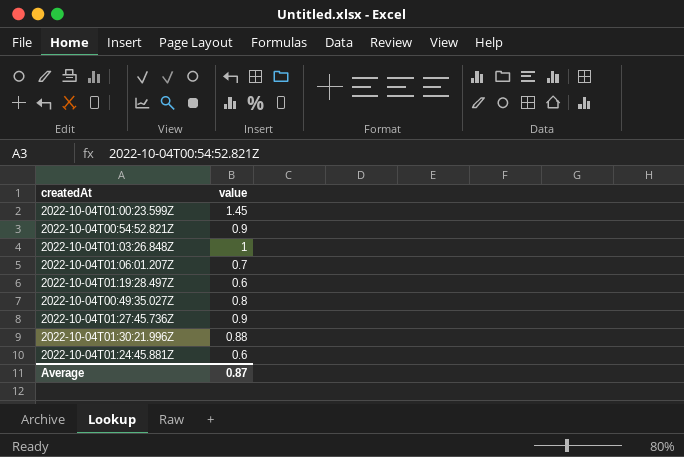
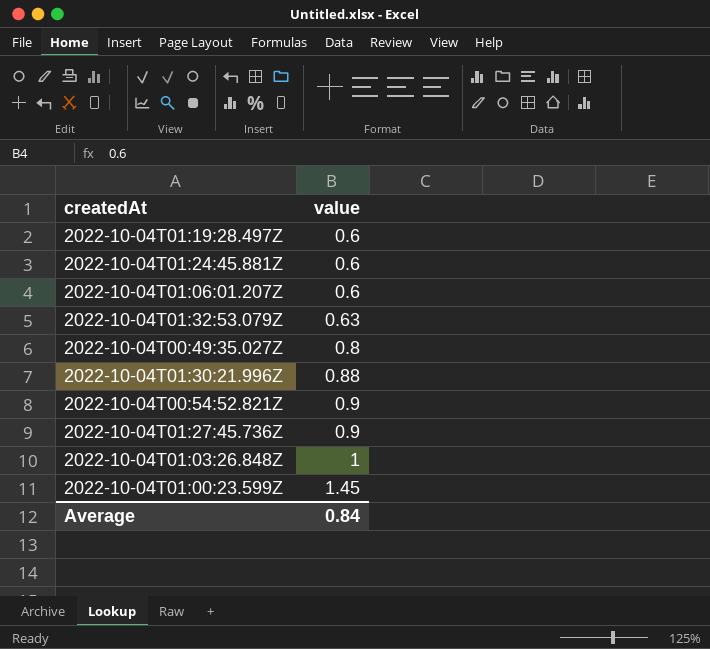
row order: none -> value ascending
2022-10-04T01:06:01.207Z | value: 0.7 -> 0.6
row 2022-10-04T01:32:53.079Z: none -> 0.63
Average | value: 0.87 -> 0.84

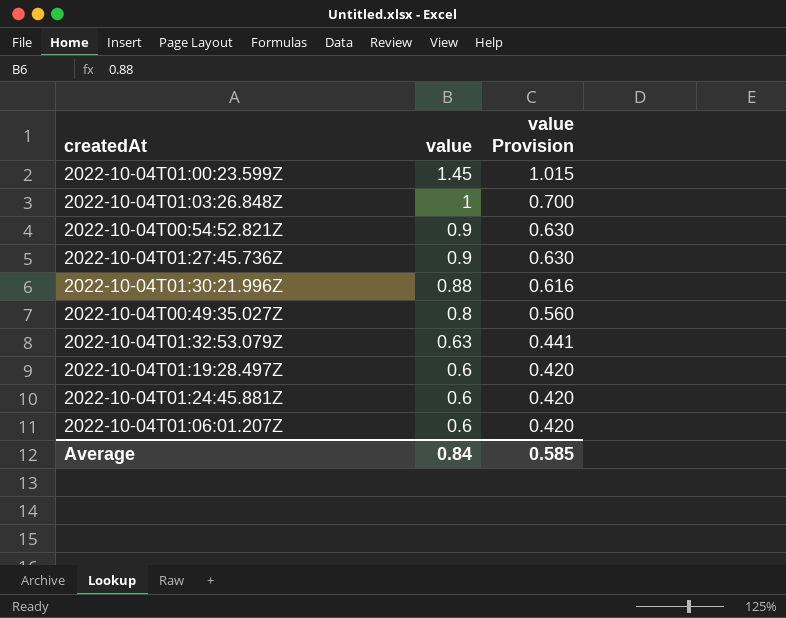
row order: value ascending -> value descending
column value Provision | formula: none -> [value] * 0.7

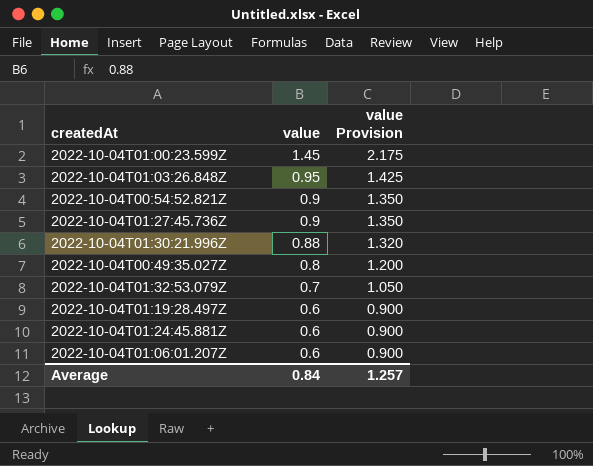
column value Provision | formula: [value] * 0.7 -> [value] * 1.5
2022-10-04T01:03:26.848Z | value: 1 -> 0.95
2022-10-04T01:32:53.079Z | value: 0.63 -> 0.7
Average | value Provision: 0.585 -> 1.257

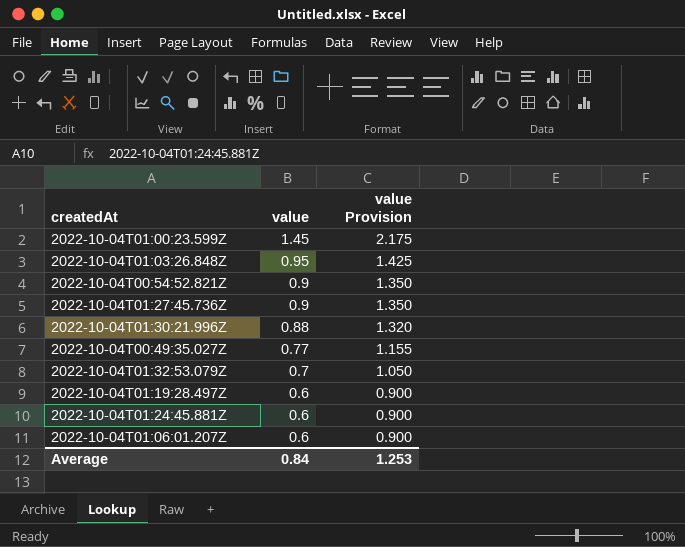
2022-10-04T00:49:35.027Z | value: 0.8 -> 0.77
2022-10-04T00:49:35.027Z | value Provision: 1.200 -> 1.155
Average | value Provision: 1.257 -> 1.253

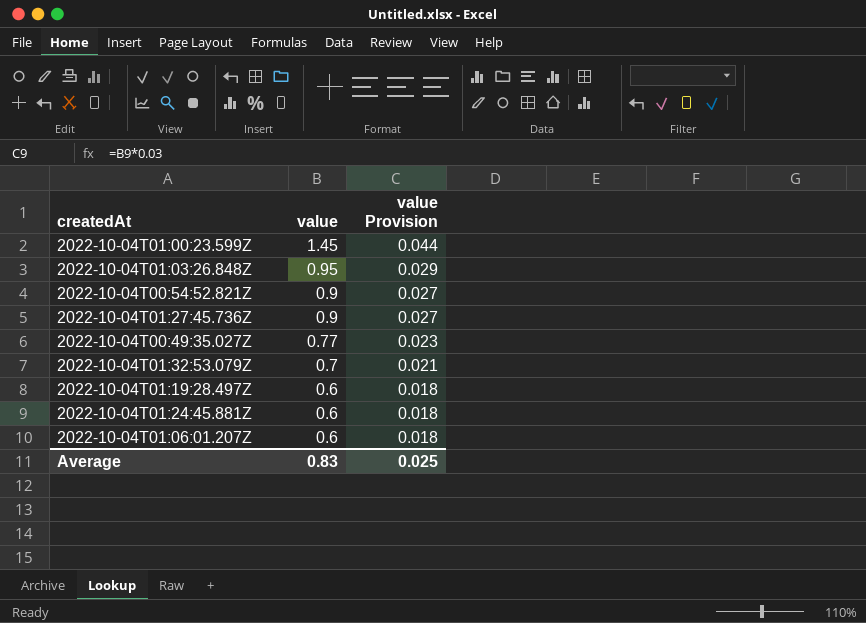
column value Provision | formula: [value] * 1.5 -> [value] * 0.03
row 2022-10-04T01:30:21.996Z: 0.88 | 1.320 -> none
Average | value: 0.84 -> 0.83
Average | value Provision: 1.253 -> 0.025

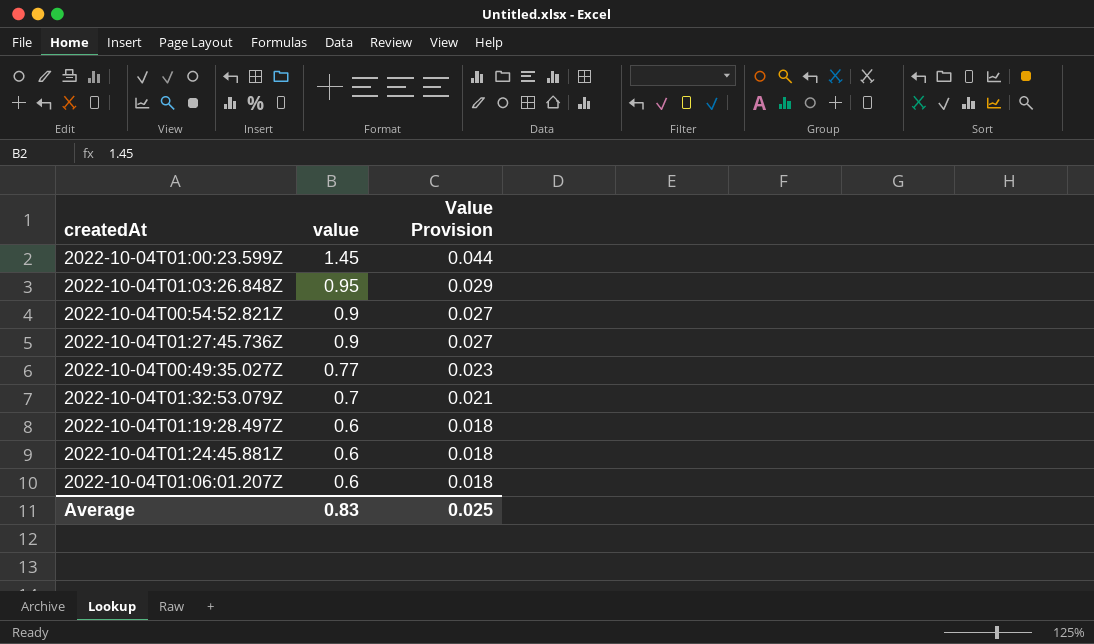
column name: value Provision -> Value Provision

